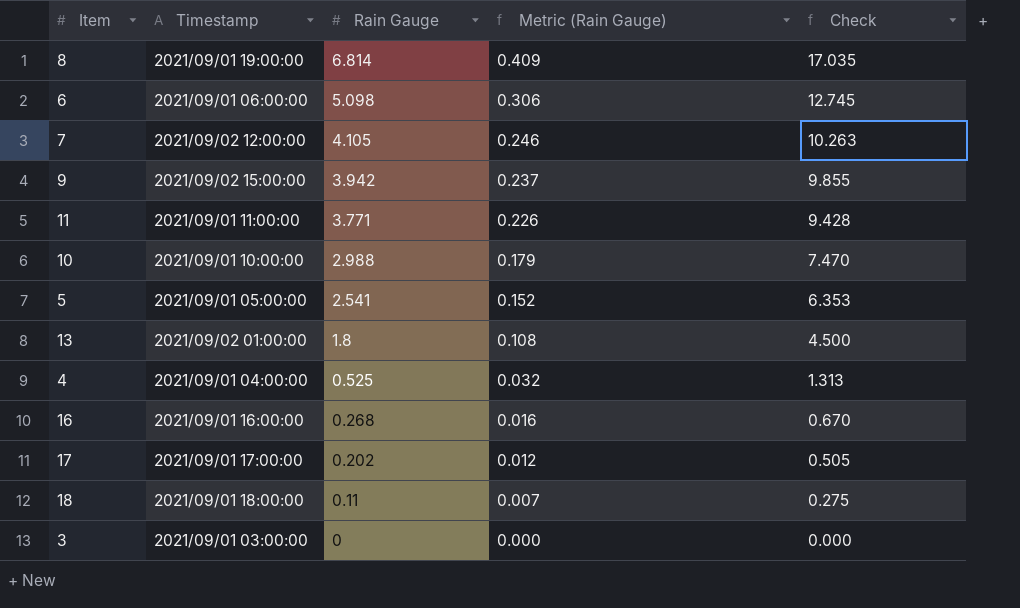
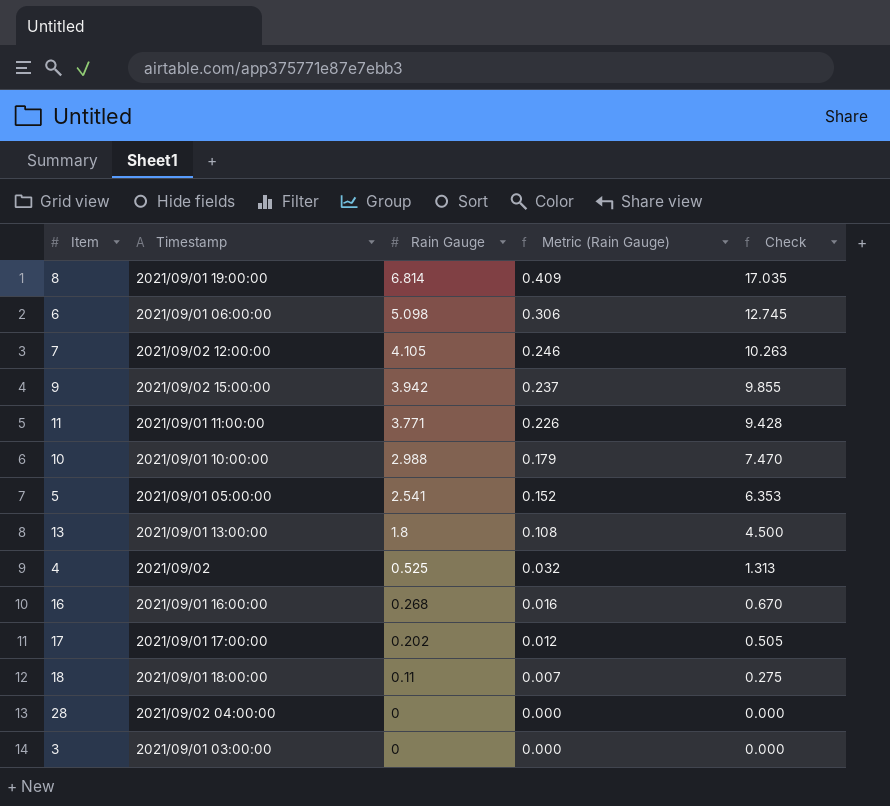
13 | Timestamp: 2021/09/02 01:00:00 -> 2021/09/01 13:00:00
4 | Timestamp: 2021/09/01 04:00:00 -> 2021/09/02
row 28: none -> 2021/09/02 04:00:00 | 0 | 0.000 | 0.000

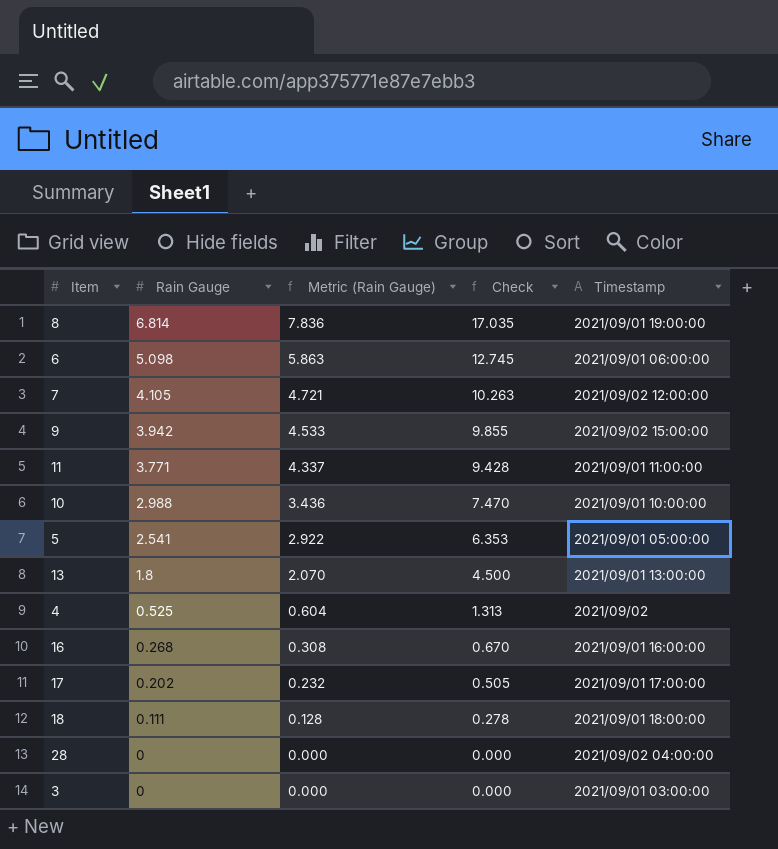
column Metric (Rain Gauge) | formula: [Rain Gauge] * 0.06 -> [Rain Gauge] * 1.15
column Timestamp | position: 2 -> 5
18 | Rain Gauge: 0.11 -> 0.111
18 | Check: 0.275 -> 0.278

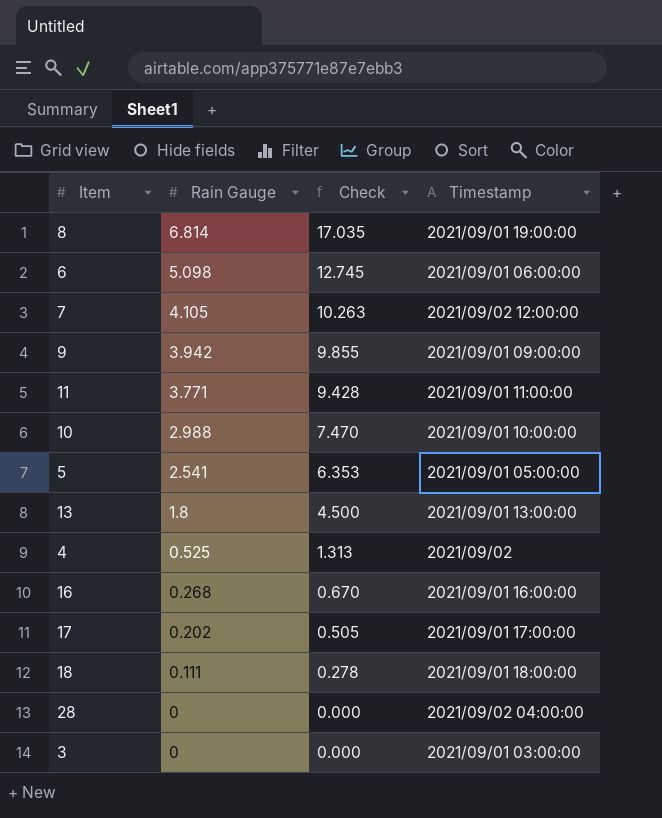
column Metric (Rain Gauge) | formula: [Rain Gauge] * 1.15 -> none
9 | Timestamp: 2021/09/02 15:00:00 -> 2021/09/01 09:00:00

